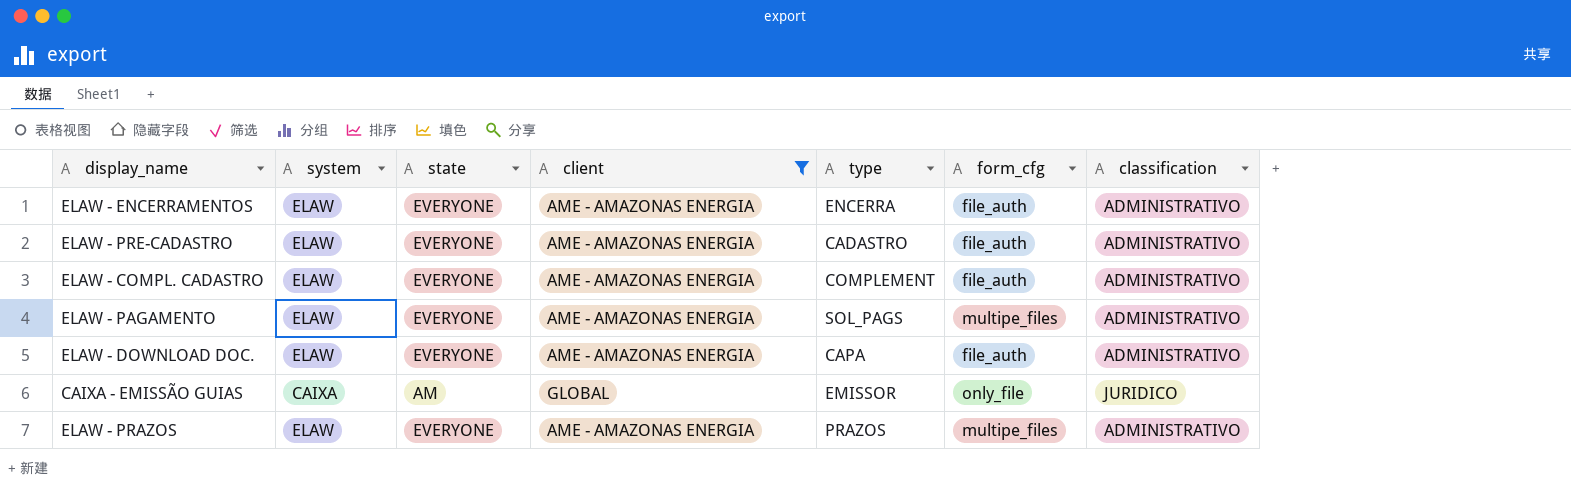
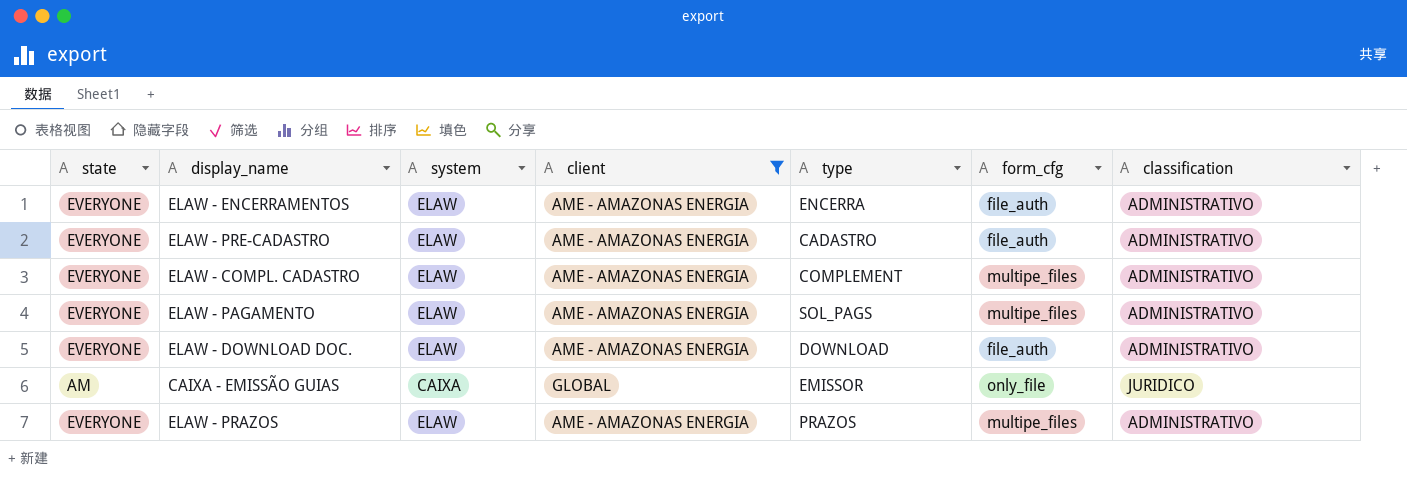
column state | position: 3 -> 1
ELAW - COMPL. CADASTRO | form_cfg: file_auth -> multipe_files
ELAW - DOWNLOAD DOC. | type: CAPA -> DOWNLOAD

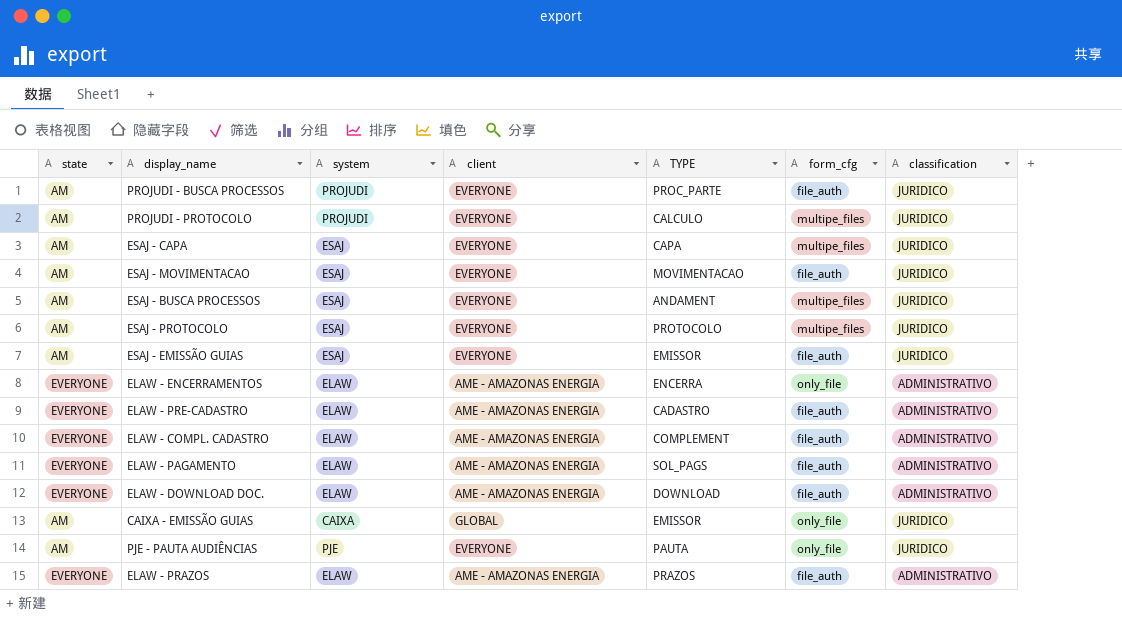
filter: client != EVERYONE -> none
column name: type -> TYPE
ELAW - ENCERRAMENTOS | form_cfg: file_auth -> only_file
ELAW - COMPL. CADASTRO | form_cfg: multipe_files -> file_auth
ELAW - PAGAMENTO | form_cfg: multipe_files -> file_auth
ELAW - PRAZOS | form_cfg: multipe_files -> file_auth

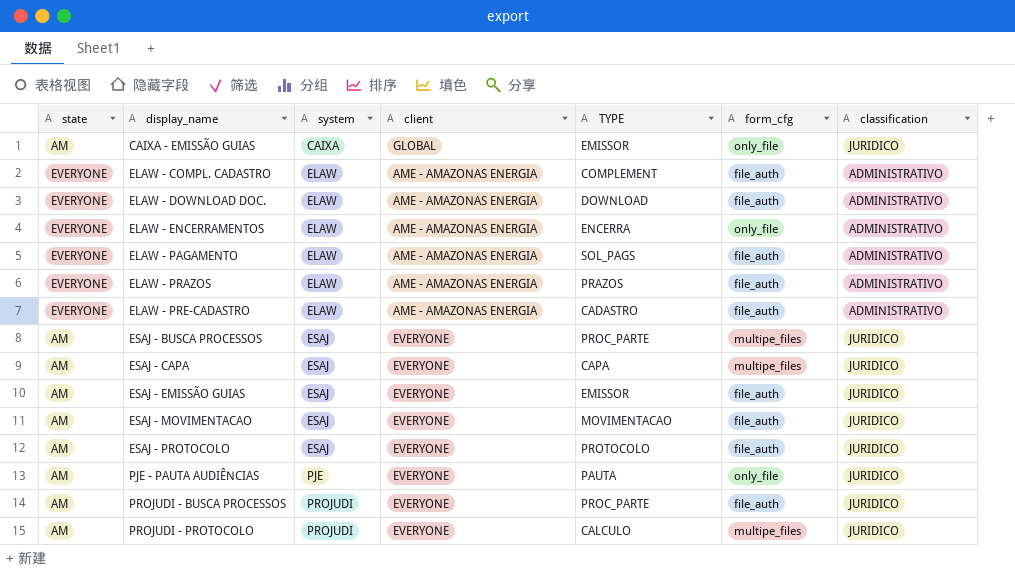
row order: none -> display_name ascending
ESAJ - BUSCA PROCESSOS | TYPE: ANDAMENT -> PROC_PARTE
ESAJ - PROTOCOLO | form_cfg: multipe_files -> file_auth

